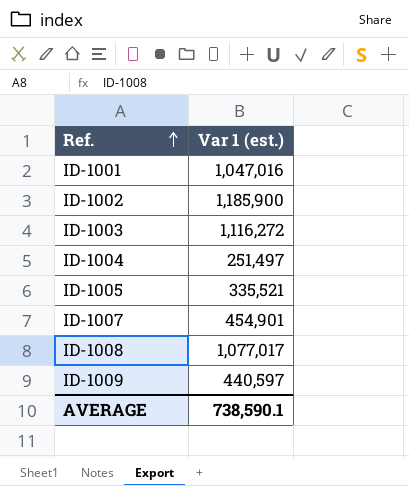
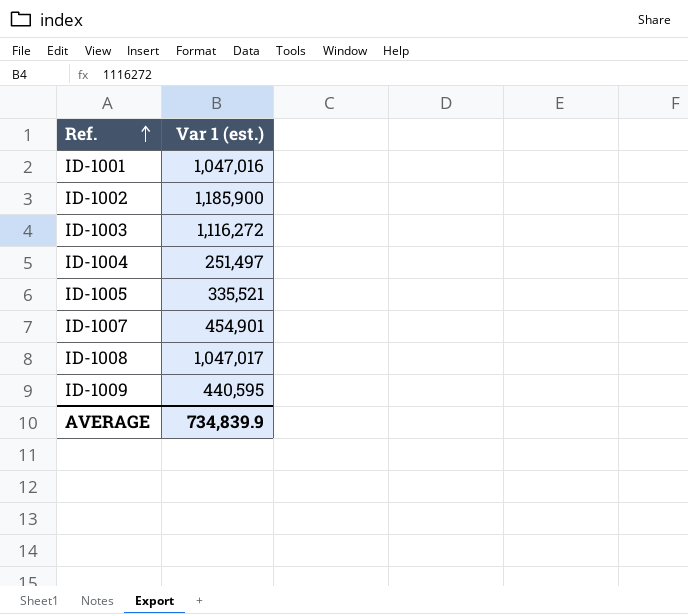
ID-1008 | Var 1 (est.): 1,077,017 -> 1,047,017
ID-1009 | Var 1 (est.): 440,597 -> 440,595
AVERAGE | Var 1 (est.): 738,590.1 -> 734,839.9

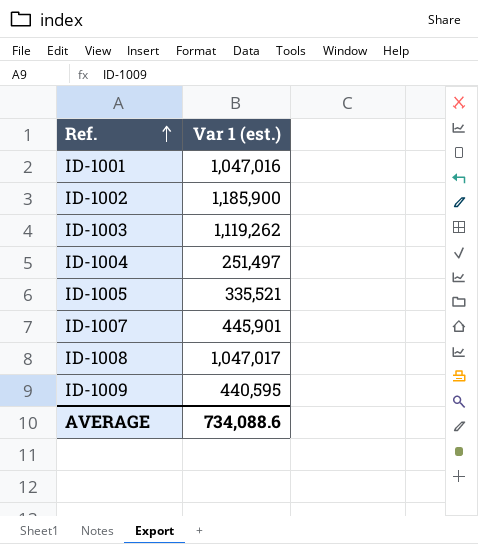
ID-1003 | Var 1 (est.): 1,116,272 -> 1,119,262
ID-1007 | Var 1 (est.): 454,901 -> 445,901
AVERAGE | Var 1 (est.): 734,839.9 -> 734,088.6

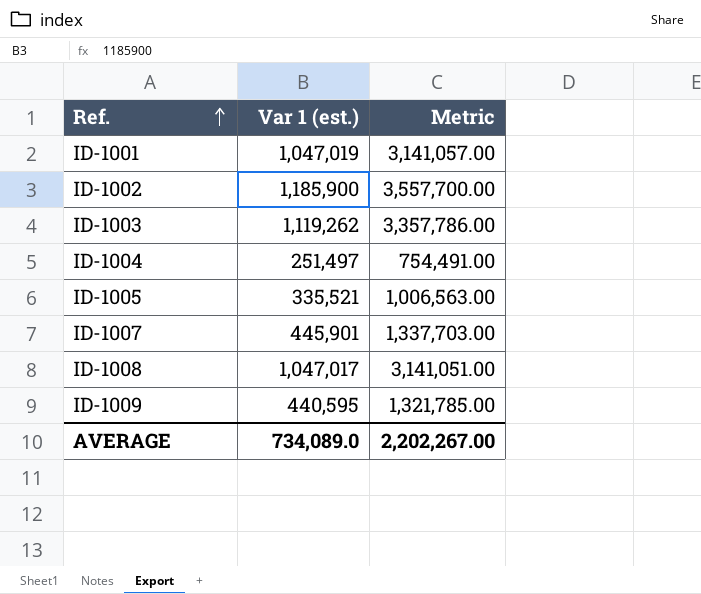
column Metric | formula: none -> [Var 1 (est.)] * 3
ID-1001 | Var 1 (est.): 1,047,016 -> 1,047,019
AVERAGE | Var 1 (est.): 734,088.6 -> 734,089.0

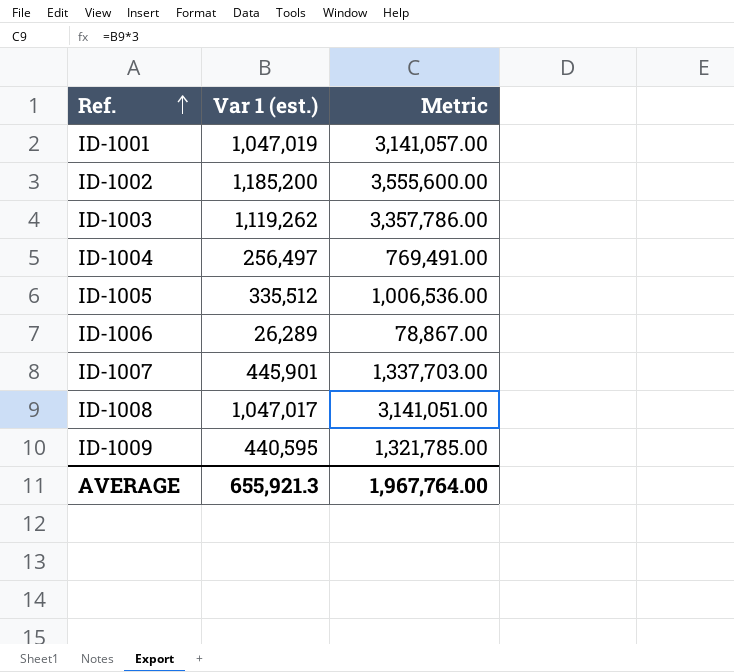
ID-1002 | Var 1 (est.): 1,185,900 -> 1,185,200
ID-1002 | Metric: 3,557,700.00 -> 3,555,600.00
ID-1004 | Var 1 (est.): 251,497 -> 256,497
ID-1004 | Metric: 754,491.00 -> 769,491.00
ID-1005 | Var 1 (est.): 335,521 -> 335,512
ID-1005 | Metric: 1,006,563.00 -> 1,006,536.00
row ID-1006: none -> 26,289 | 78,867.00
AVERAGE | Var 1 (est.): 734,089.0 -> 655,921.3
AVERAGE | Metric: 2,202,267.00 -> 1,967,764.00

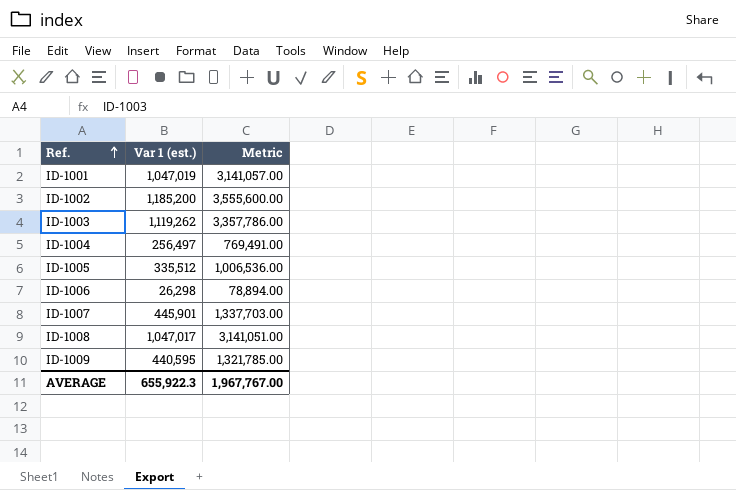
ID-1006 | Var 1 (est.): 26,289 -> 26,298
ID-1006 | Metric: 78,867.00 -> 78,894.00
AVERAGE | Var 1 (est.): 655,921.3 -> 655,922.3
AVERAGE | Metric: 1,967,764.00 -> 1,967,767.00

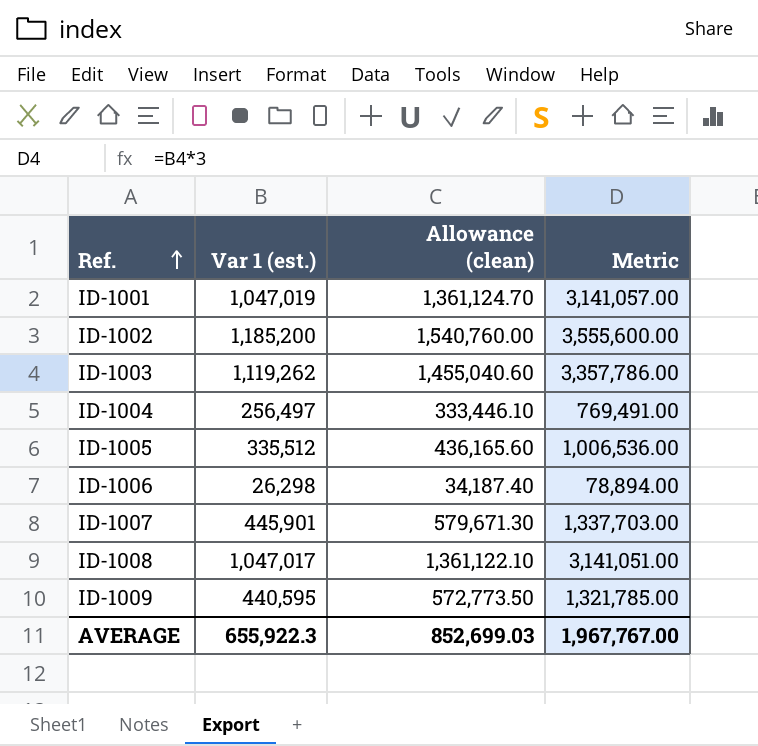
column Allowance (clean) | formula: none -> [Var 1 (est.)] * 1.3

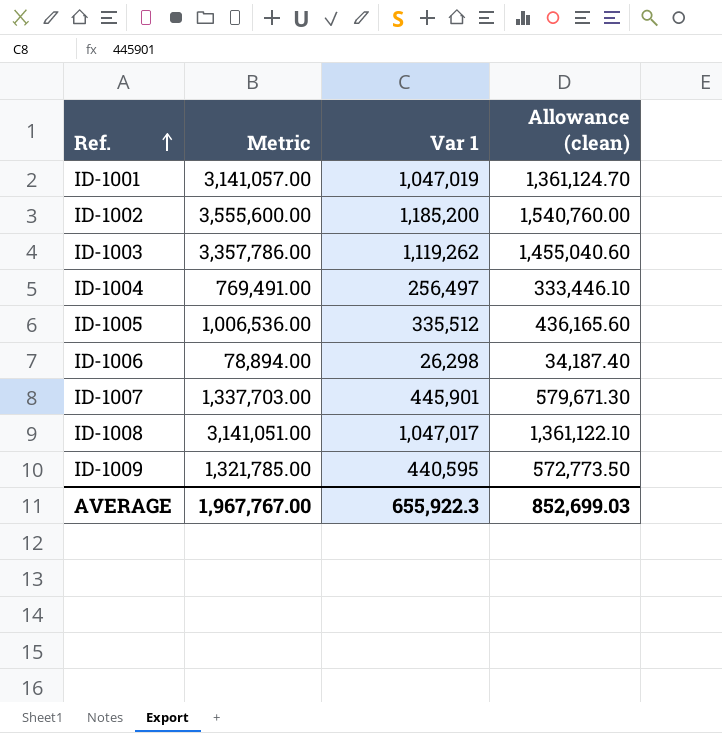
column Metric | position: 4 -> 2
column name: Var 1 (est.) -> Var 1

